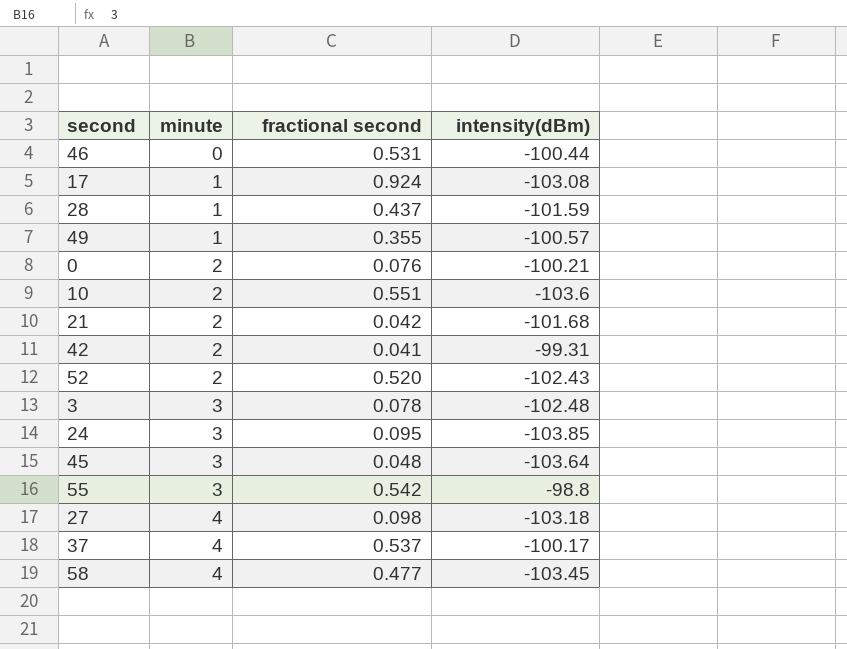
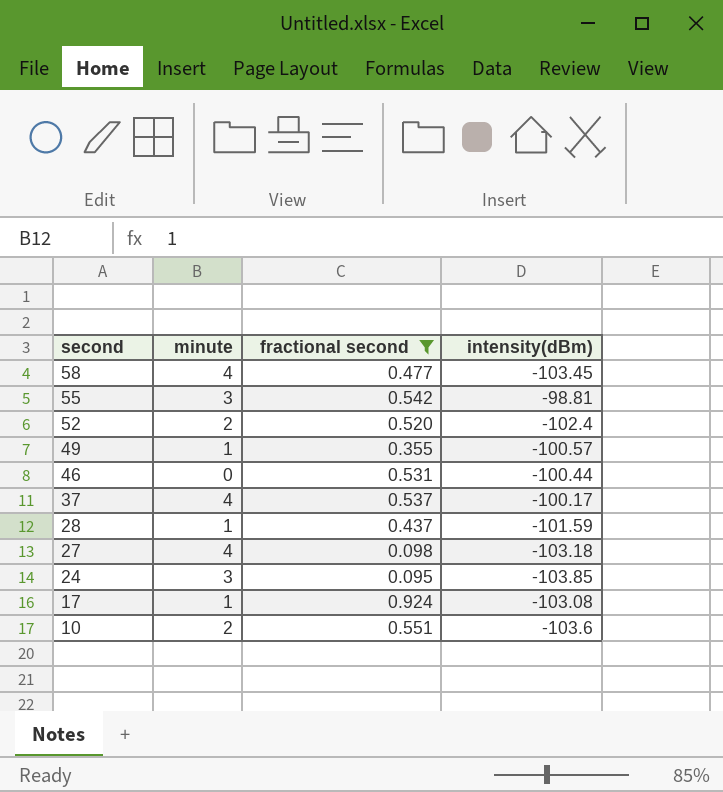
filter: none -> fractional second >= 0.095
row order: minute ascending -> second descending
55 | intensity(dBm): -98.8 -> -98.81
52 | intensity(dBm): -102.43 -> -102.4

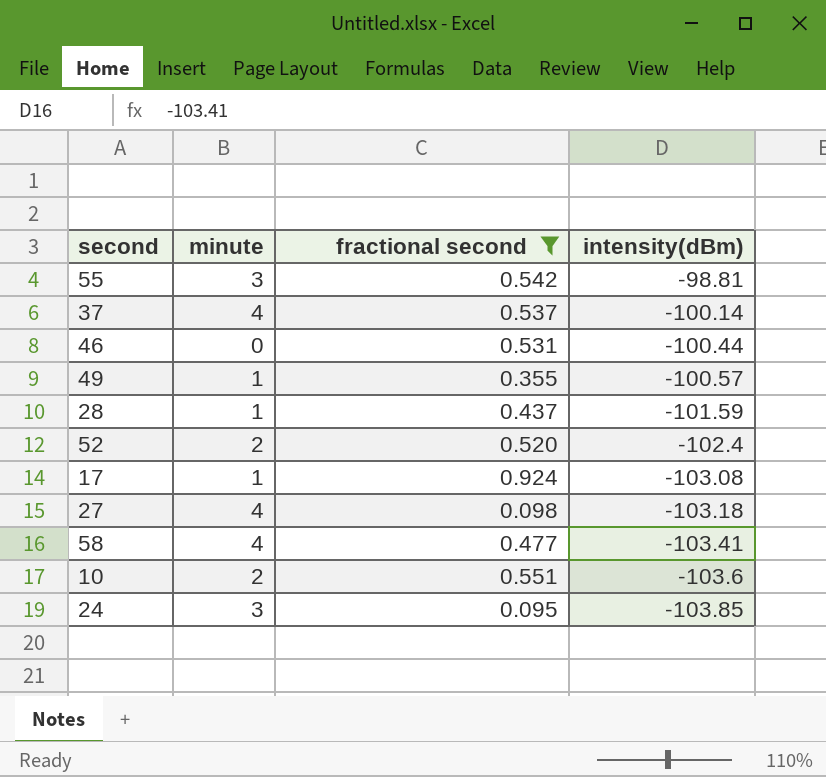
row order: second descending -> intensity(dBm) descending
37 | intensity(dBm): -100.17 -> -100.14
58 | intensity(dBm): -103.45 -> -103.41

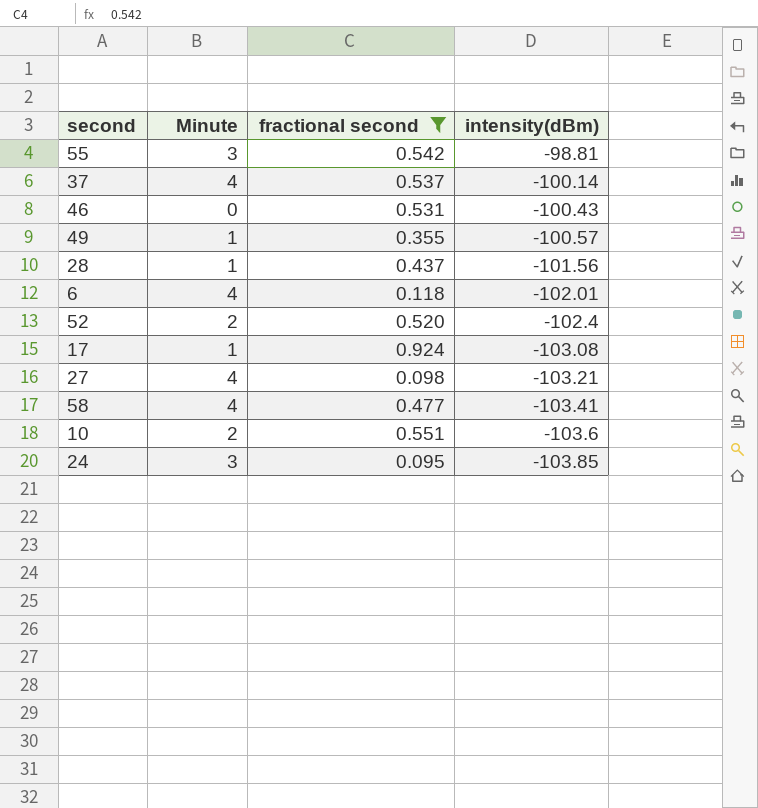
column name: minute -> Minute
46 | intensity(dBm): -100.44 -> -100.43
28 | intensity(dBm): -101.59 -> -101.56
row 6: none -> 4 | 0.118 | -102.01
27 | intensity(dBm): -103.18 -> -103.21

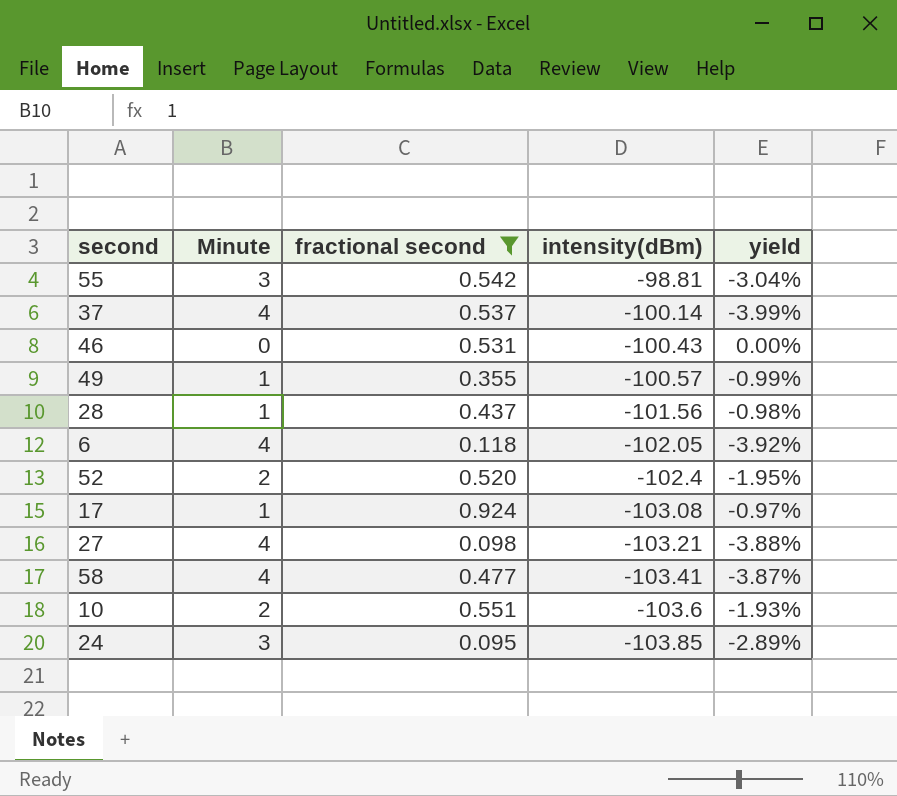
column yield | formula: none -> [Minute] / [intensity(dBm)]
6 | intensity(dBm): -102.01 -> -102.05

